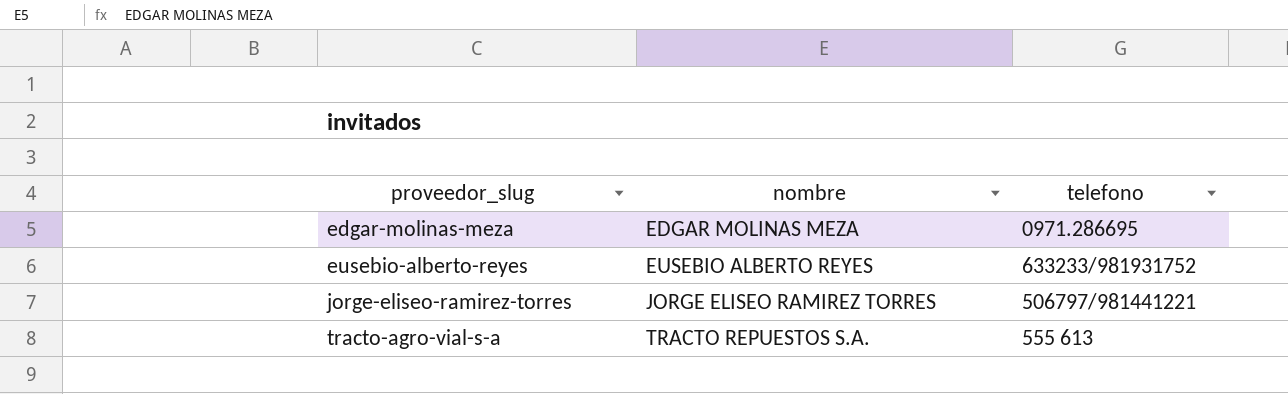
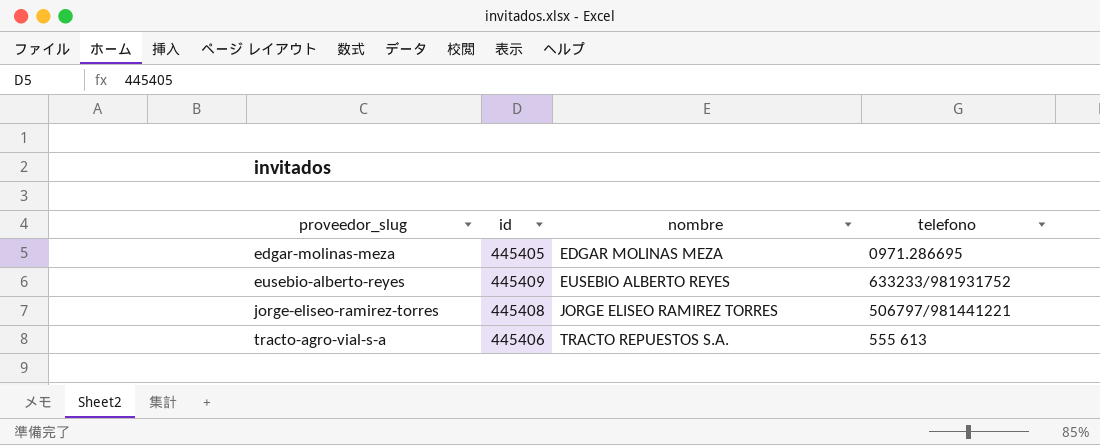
column id | position: none -> 2

